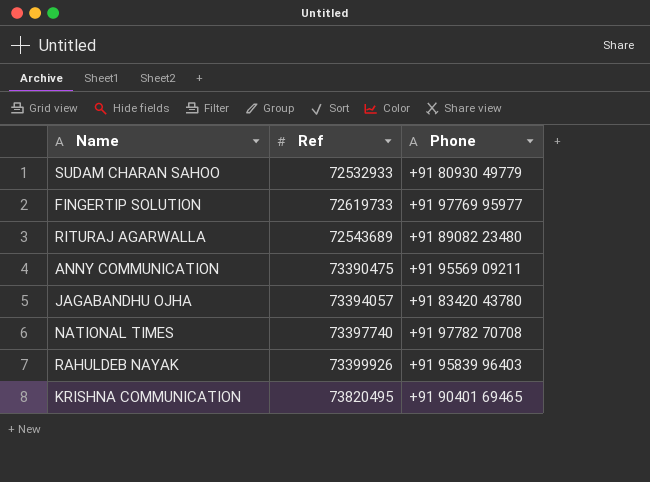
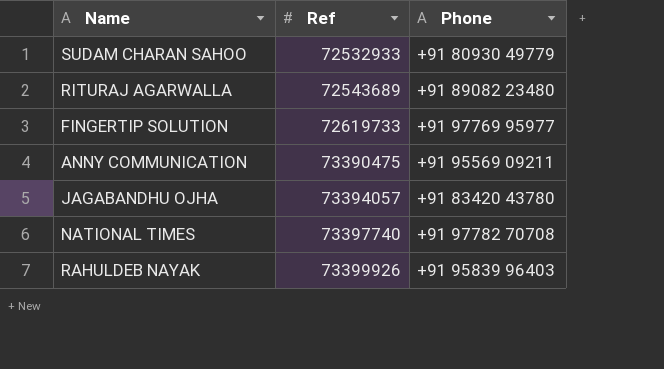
row order: none -> Ref ascending
row KRISHNA COMMUNICATION: 73820495 | +91 90401 69465 -> none

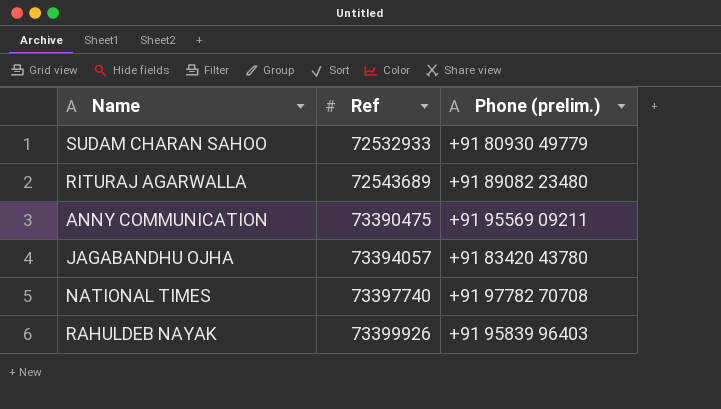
column name: Phone -> Phone (prelim.)
row FINGERTIP SOLUTION: 72619733 | +91 97769 95977 -> none

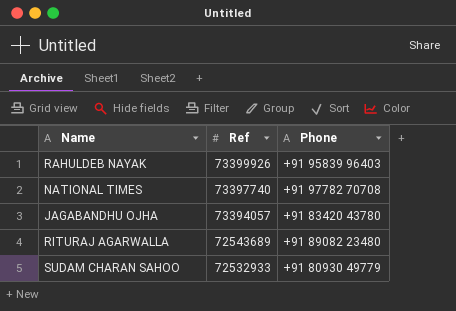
row order: Ref ascending -> Ref descending
column name: Phone (prelim.) -> Phone
row ANNY COMMUNICATION: 73390475 | +91 95569 09211 -> none

